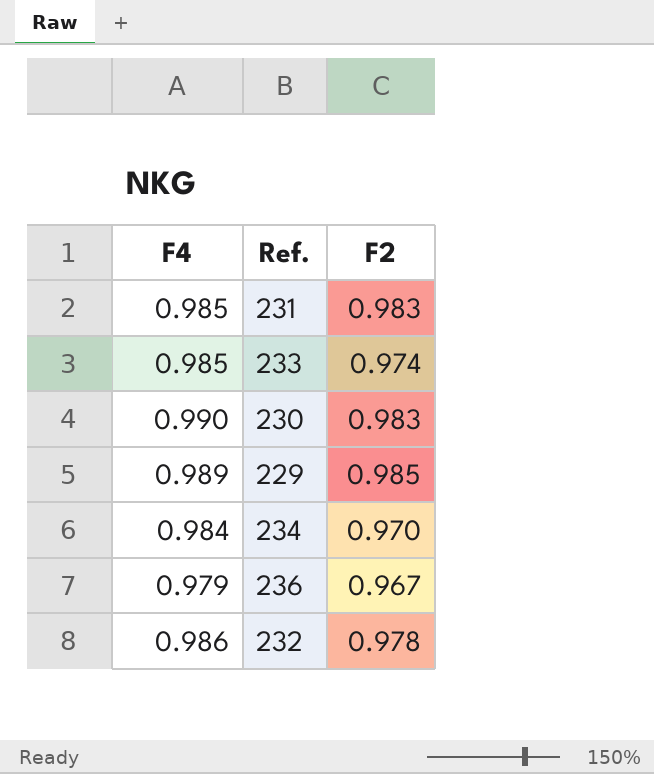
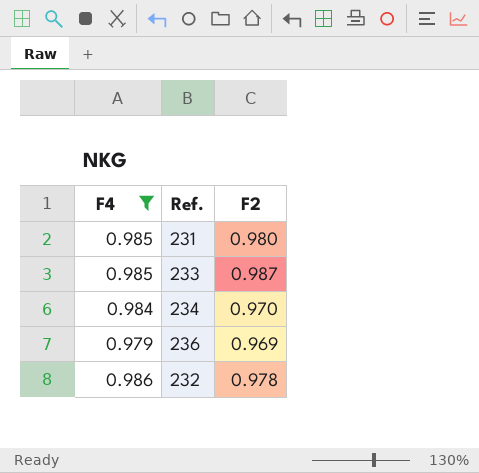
filter: none -> F4 <= 0.986
231 | F2: 0.983 -> 0.980
233 | F2: 0.974 -> 0.987
236 | F2: 0.967 -> 0.969

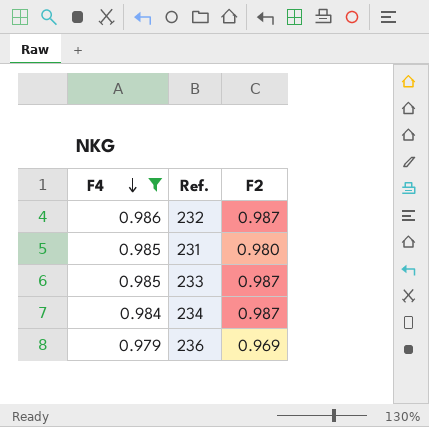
row order: none -> F4 descending
232 | F2: 0.978 -> 0.987
234 | F2: 0.970 -> 0.987

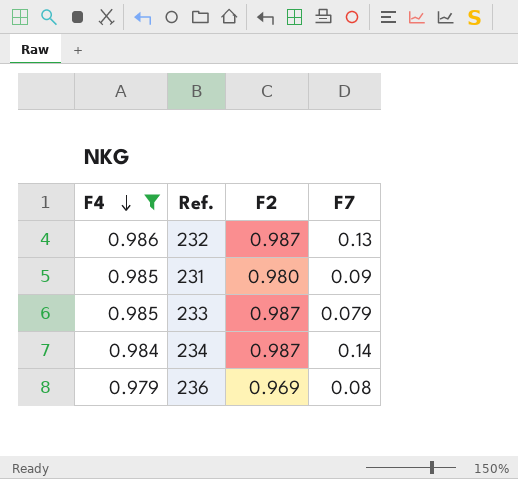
column F7 | position: none -> 4

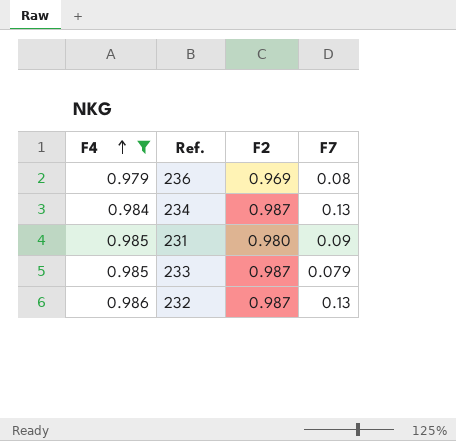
row order: F4 descending -> F4 ascending
234 | F7: 0.14 -> 0.13

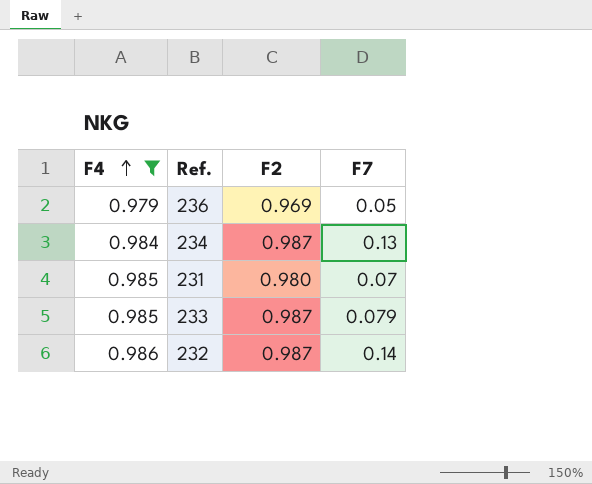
236 | F7: 0.08 -> 0.05
231 | F7: 0.09 -> 0.07
232 | F7: 0.13 -> 0.14

